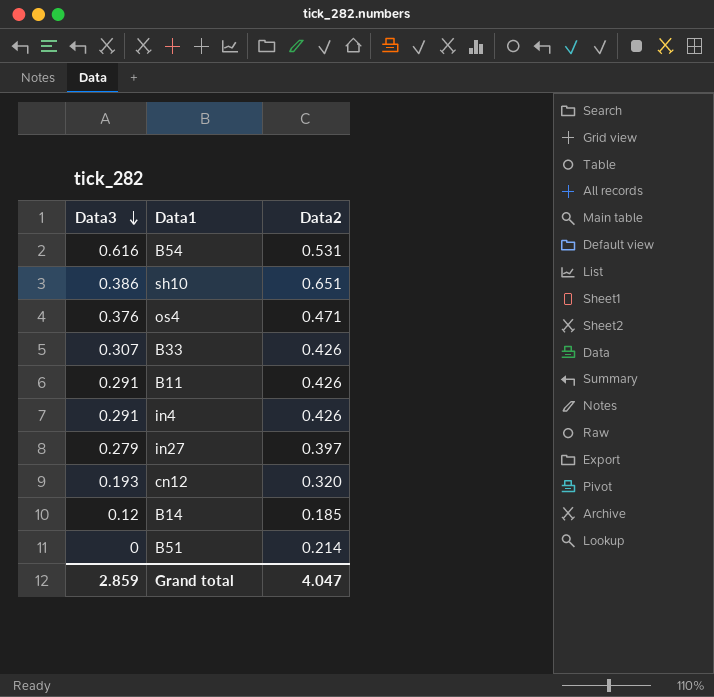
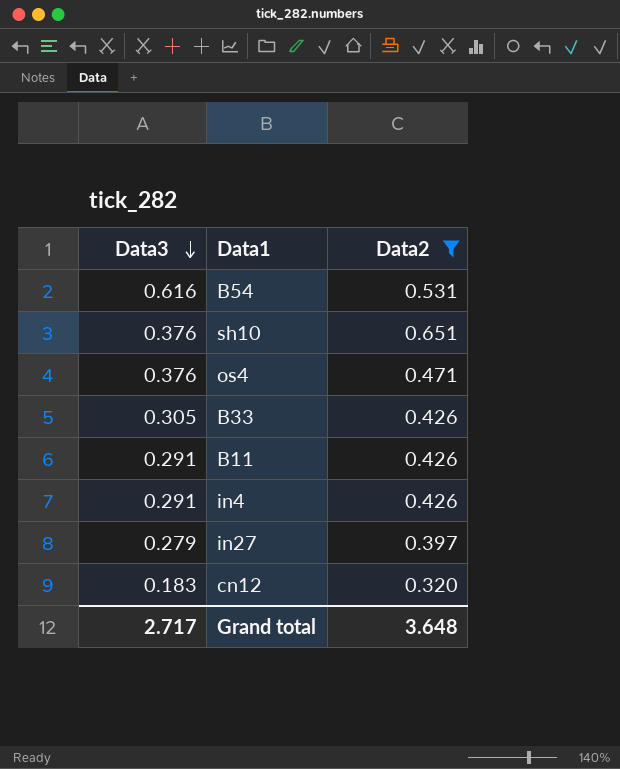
filter: none -> Data2 >= 0.320
sh10 | Data3: 0.386 -> 0.376
B33 | Data3: 0.307 -> 0.305
cn12 | Data3: 0.193 -> 0.183
Grand total | Data3: 2.859 -> 2.717
Grand total | Data2: 4.047 -> 3.648

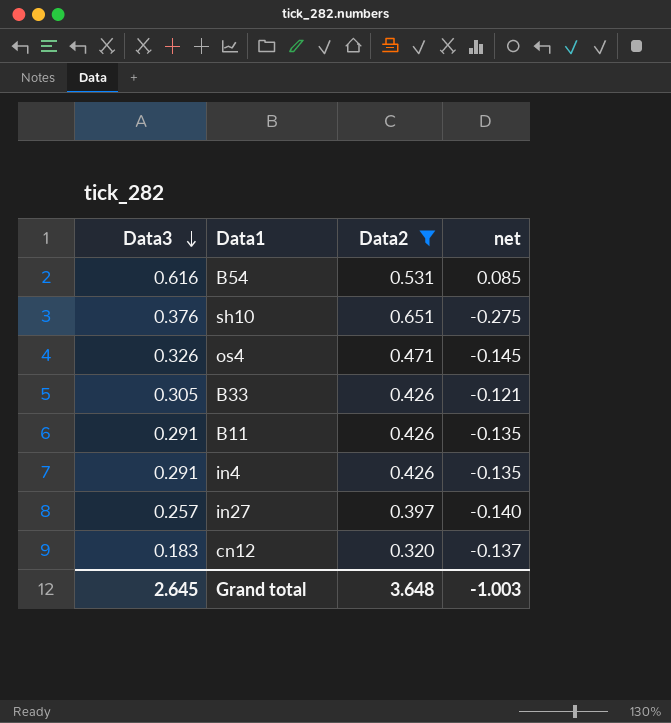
column net | formula: none -> [Data3] - [Data2]
os4 | Data3: 0.376 -> 0.326
in27 | Data3: 0.279 -> 0.257
Grand total | Data3: 2.717 -> 2.645

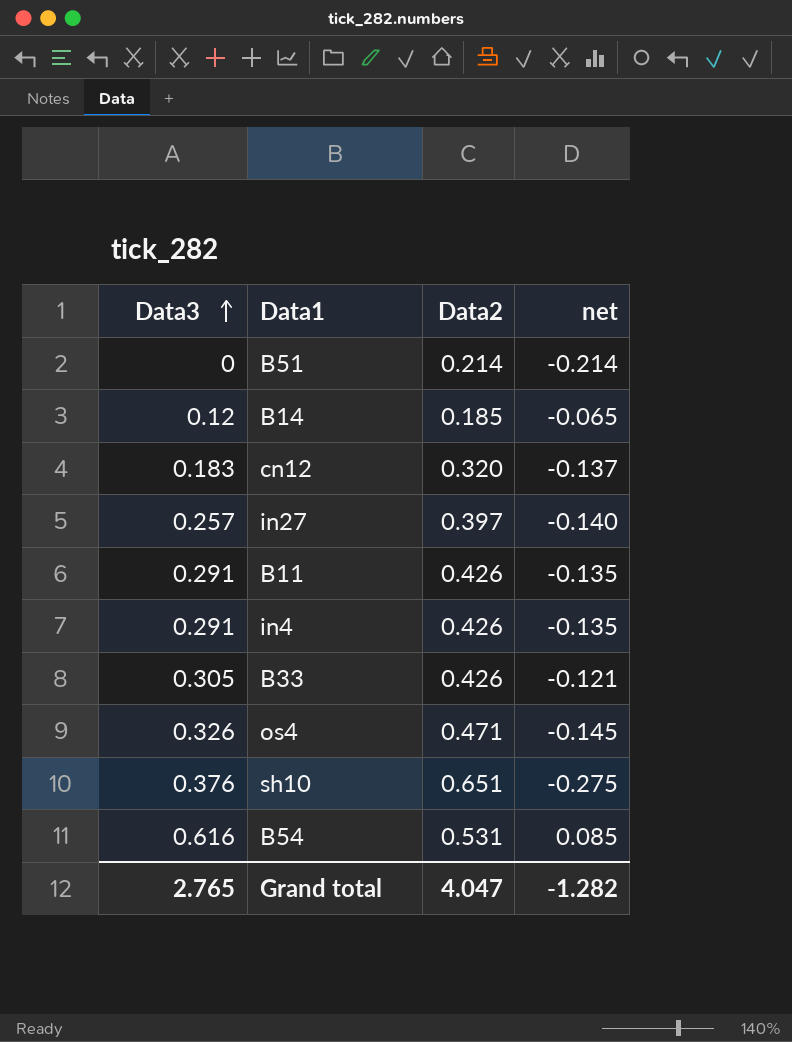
filter: Data2 >= 0.320 -> none
row order: Data3 descending -> Data3 ascending
Grand total | Data3: 2.645 -> 2.765
Grand total | Data2: 3.648 -> 4.047
Grand total | net: -1.003 -> -1.282

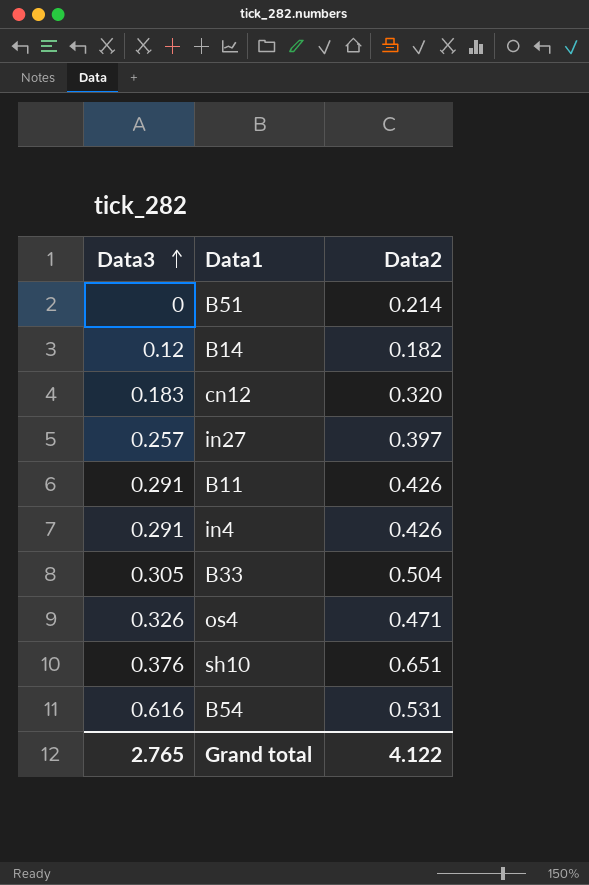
column net | formula: [Data3] - [Data2] -> none
B14 | Data2: 0.185 -> 0.182
B33 | Data2: 0.426 -> 0.504
Grand total | Data2: 4.047 -> 4.122

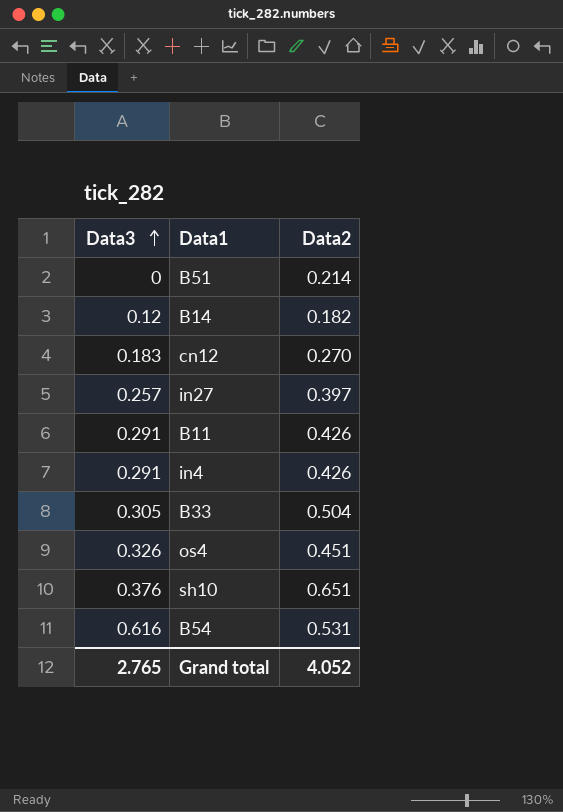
cn12 | Data2: 0.320 -> 0.270
os4 | Data2: 0.471 -> 0.451
Grand total | Data2: 4.122 -> 4.052

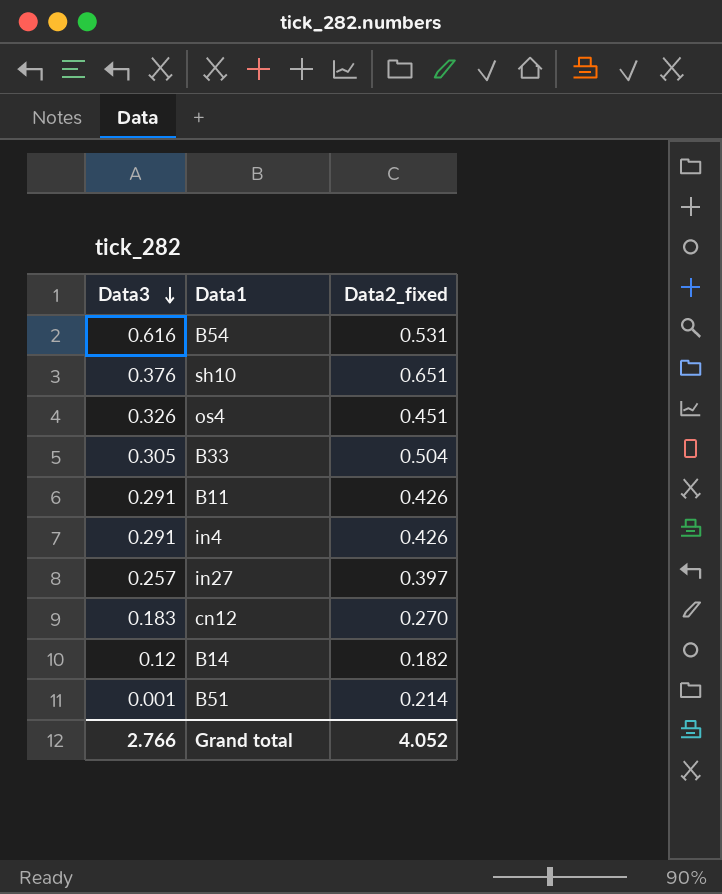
row order: Data3 ascending -> Data3 descending
column name: Data2 -> Data2_fixed
B51 | Data3: 0 -> 0.001
Grand total | Data3: 2.765 -> 2.766

